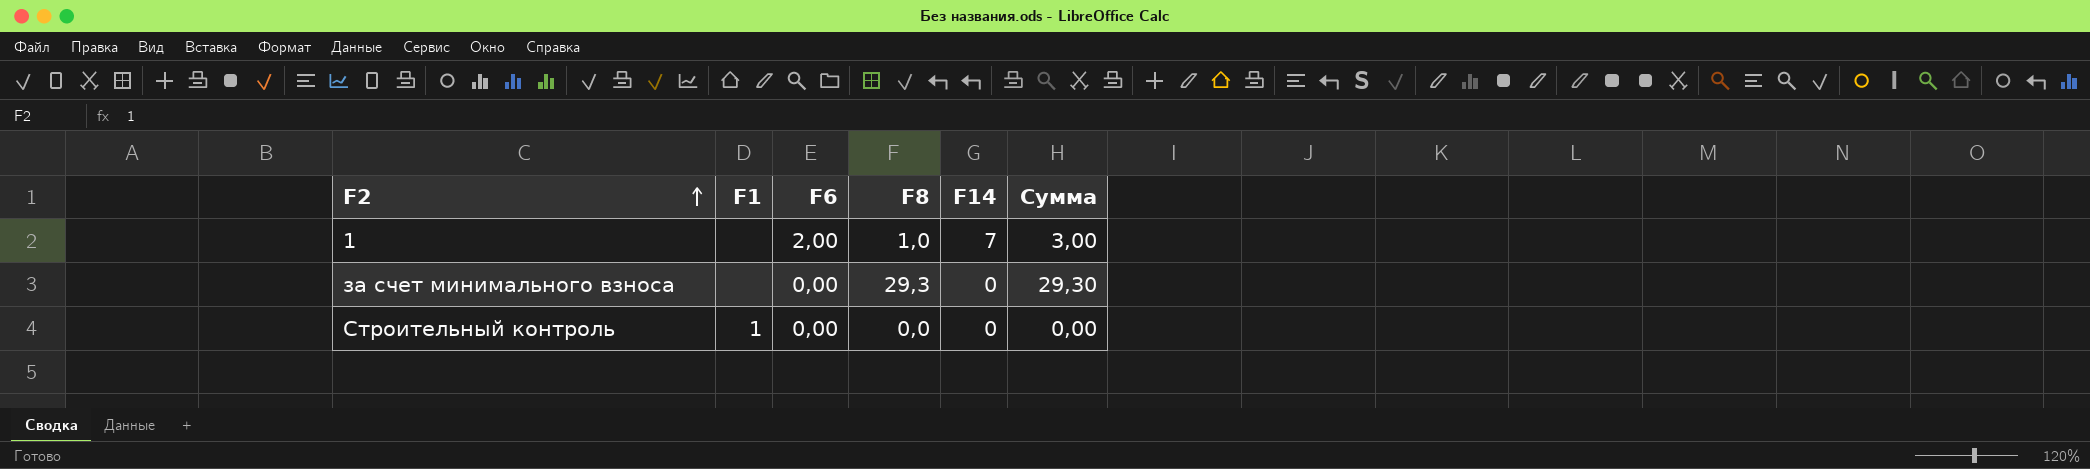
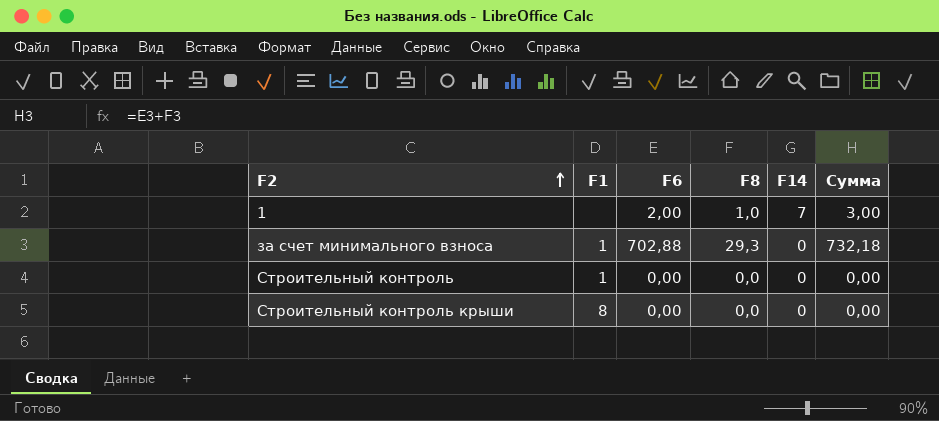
за счет минимального взноса | F1: none -> 1
за счет минимального взноса | F6: 0,00 -> 702,88
за счет минимального взноса | Сумма: 29,30 -> 732,18
row Строительный контроль крыши: none -> 8 | 0,00 | 0,0 | 0 | 0,00

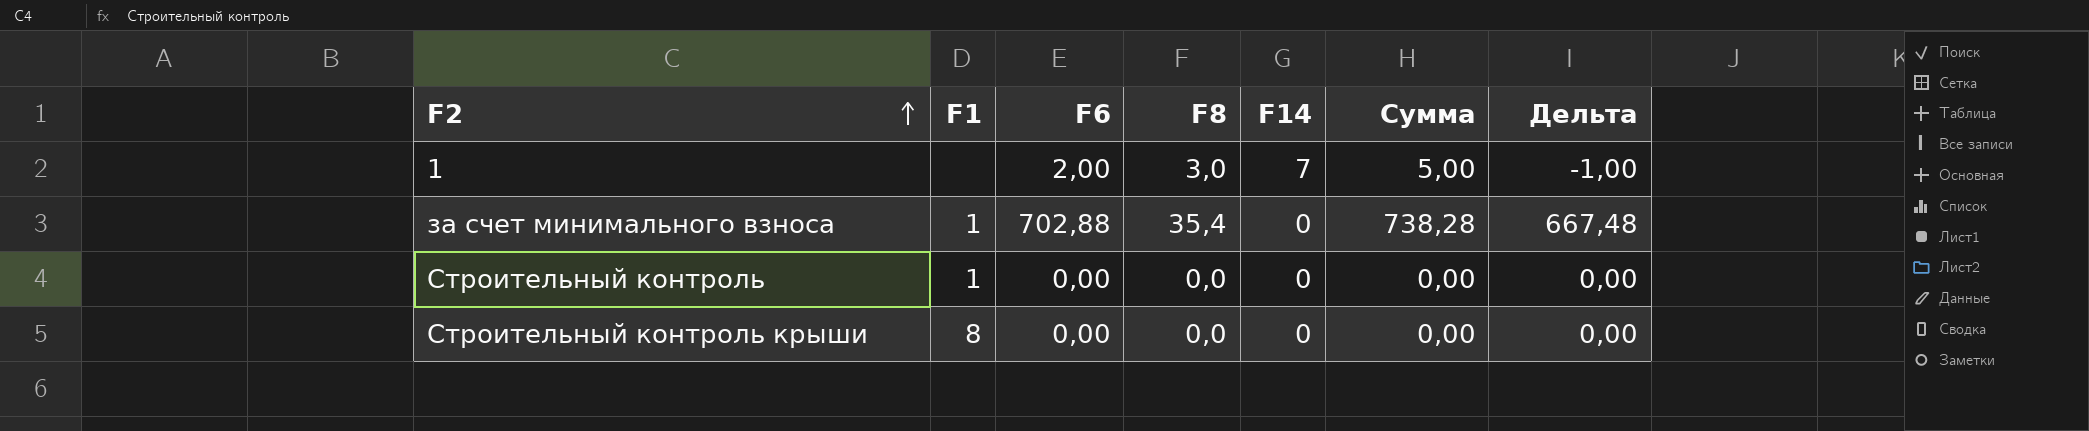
column Дельта | formula: none -> [F6] - [F8]
1 | F8: 1,0 -> 3,0
1 | Сумма: 3,00 -> 5,00
за счет минимального взноса | F8: 29,3 -> 35,4
за счет минимального взноса | Сумма: 732,18 -> 738,28

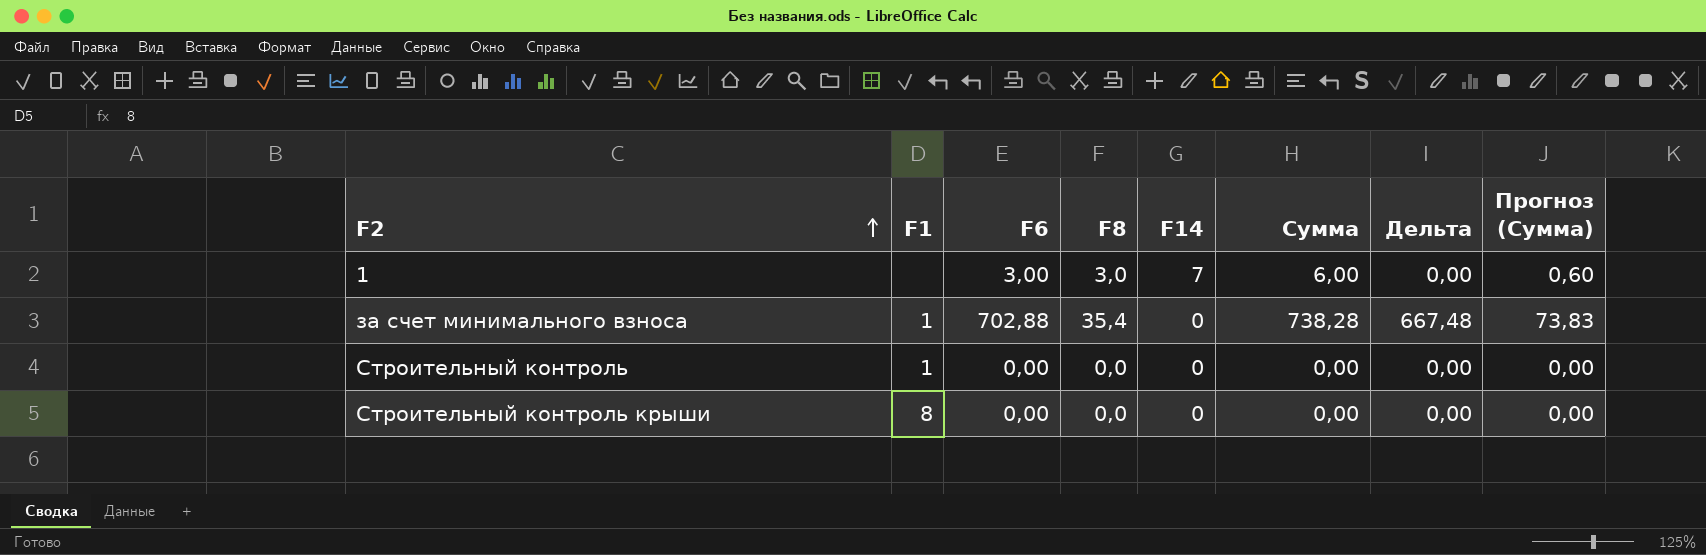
column Прогноз (Сумма) | formula: none -> [Сумма] * 0,1
1 | F6: 2,00 -> 3,00
1 | Сумма: 5,00 -> 6,00
1 | Дельта: -1,00 -> 0,00

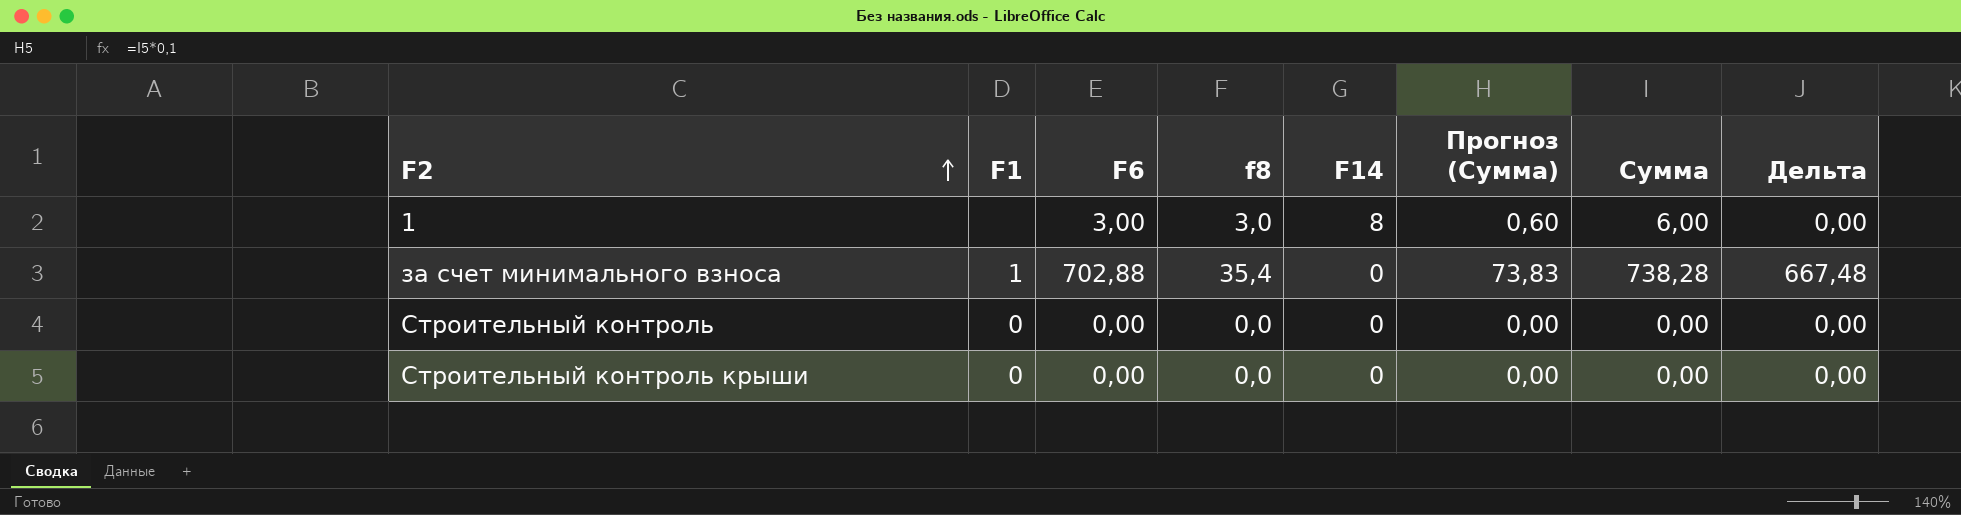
column name: F8 -> f8
column Прогноз (Сумма) | position: 8 -> 6
1 | F14: 7 -> 8
Строительный контроль | F1: 1 -> 0
Строительный контроль крыши | F1: 8 -> 0

